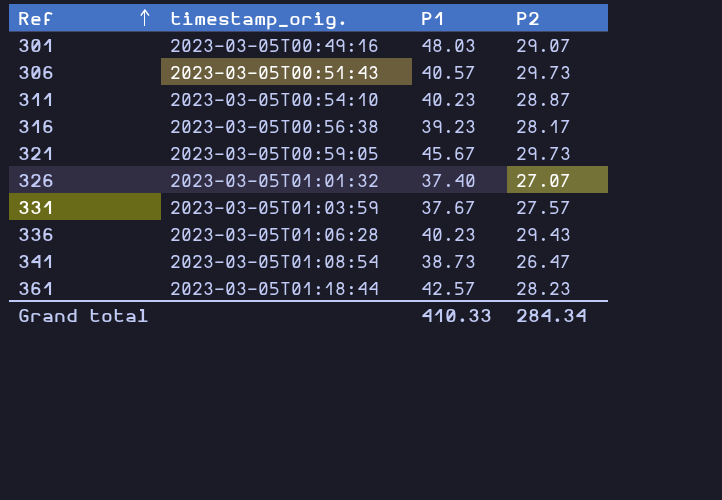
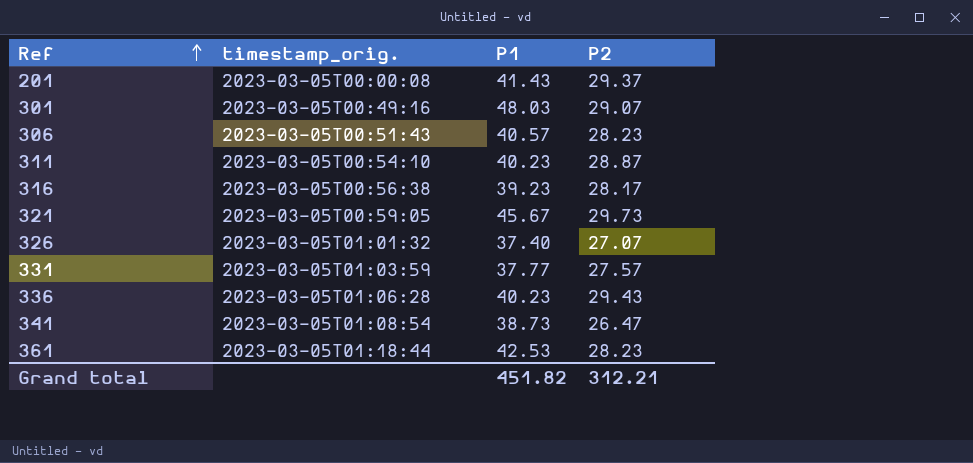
row 201: none -> 2023-03-05T00:00:08 | 41.43 | 29.37
306 | P2: 29.73 -> 28.23
331 | P1: 37.67 -> 37.77
361 | P1: 42.57 -> 42.53
Grand total | P1: 410.33 -> 451.82
Grand total | P2: 284.34 -> 312.21

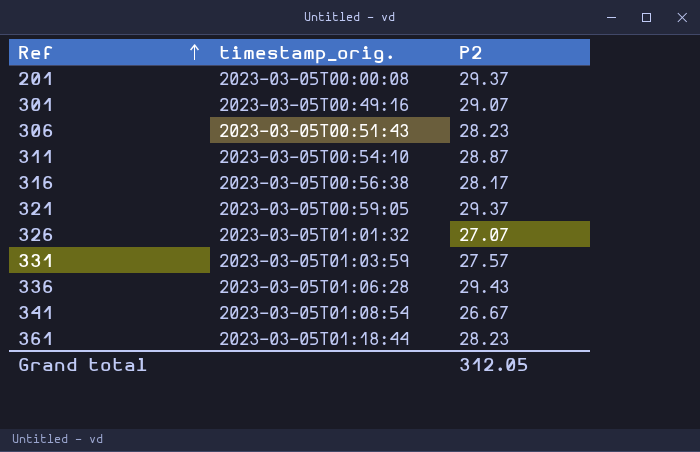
column P1 | position: 3 -> none
321 | P2: 29.73 -> 29.37
341 | P2: 26.47 -> 26.67
Grand total | P2: 312.21 -> 312.05

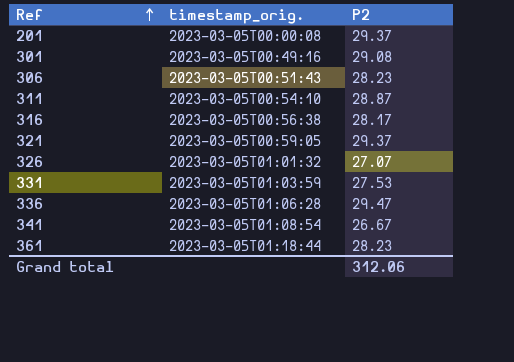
301 | P2: 29.07 -> 29.08
331 | P2: 27.57 -> 27.53
336 | P2: 29.43 -> 29.47
Grand total | P2: 312.05 -> 312.06

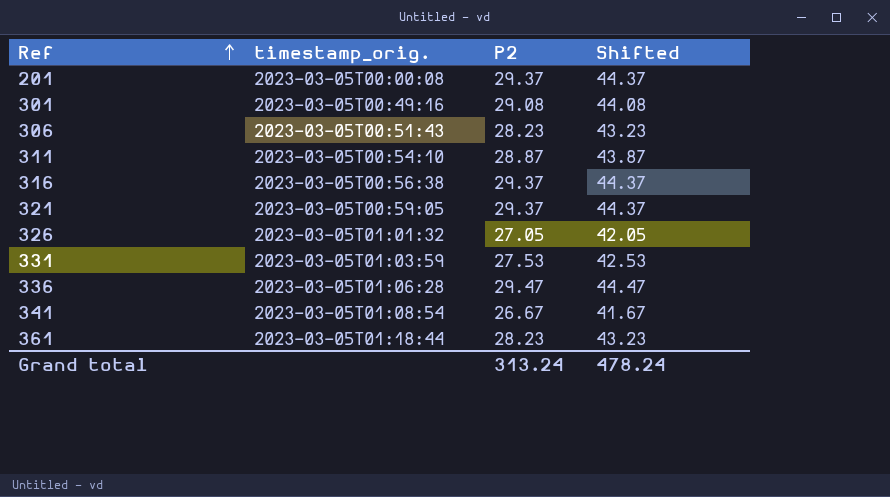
column Shifted | formula: none -> [P2] + 15
316 | P2: 28.17 -> 29.37
326 | P2: 27.07 -> 27.05
Grand total | P2: 312.06 -> 313.24

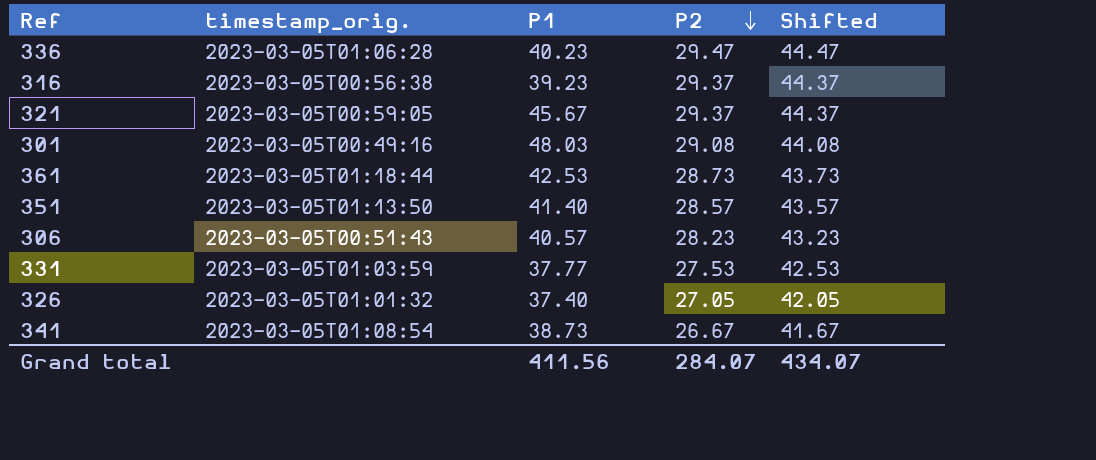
row order: Ref ascending -> P2 descending
column P1 | position: none -> 3
row 201: 2023-03-05T00:00:08 | 29.37 | 44.37 -> none
row 311: 2023-03-05T00:54:10 | 28.87 | 43.87 -> none
361 | P2: 28.23 -> 28.73
361 | Shifted: 43.23 -> 43.73
row 351: none -> 2023-03-05T01:13:50 | 41.40 | 28.57 | 43.57
Grand total | P2: 313.24 -> 284.07
Grand total | Shifted: 478.24 -> 434.07

